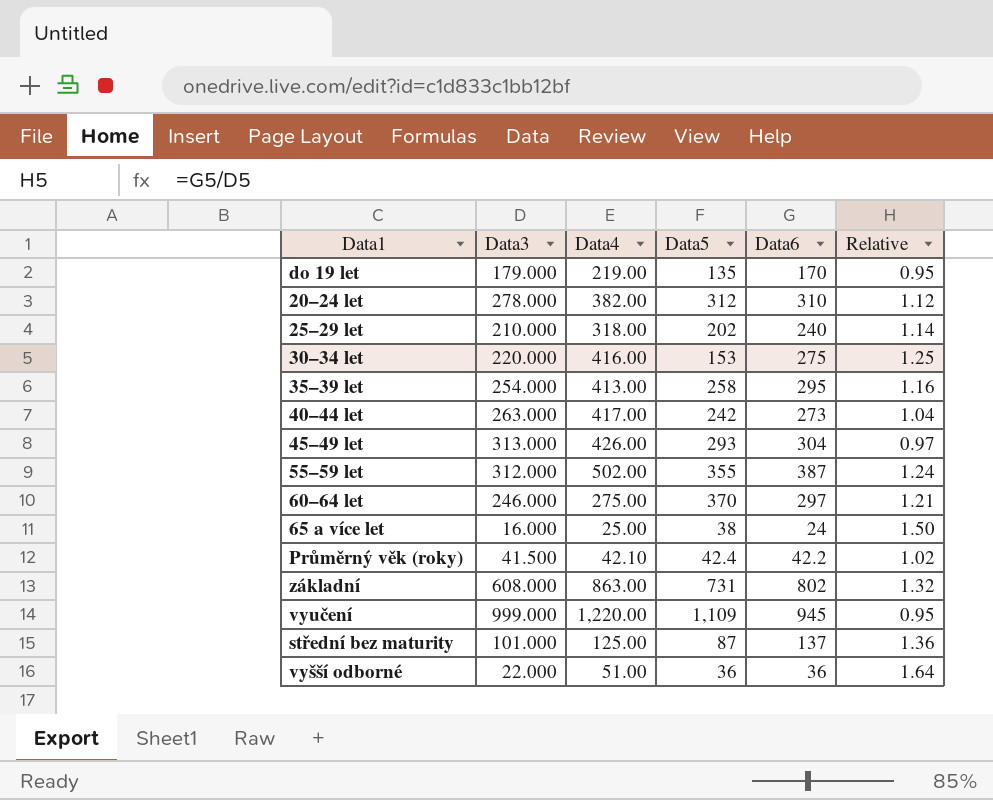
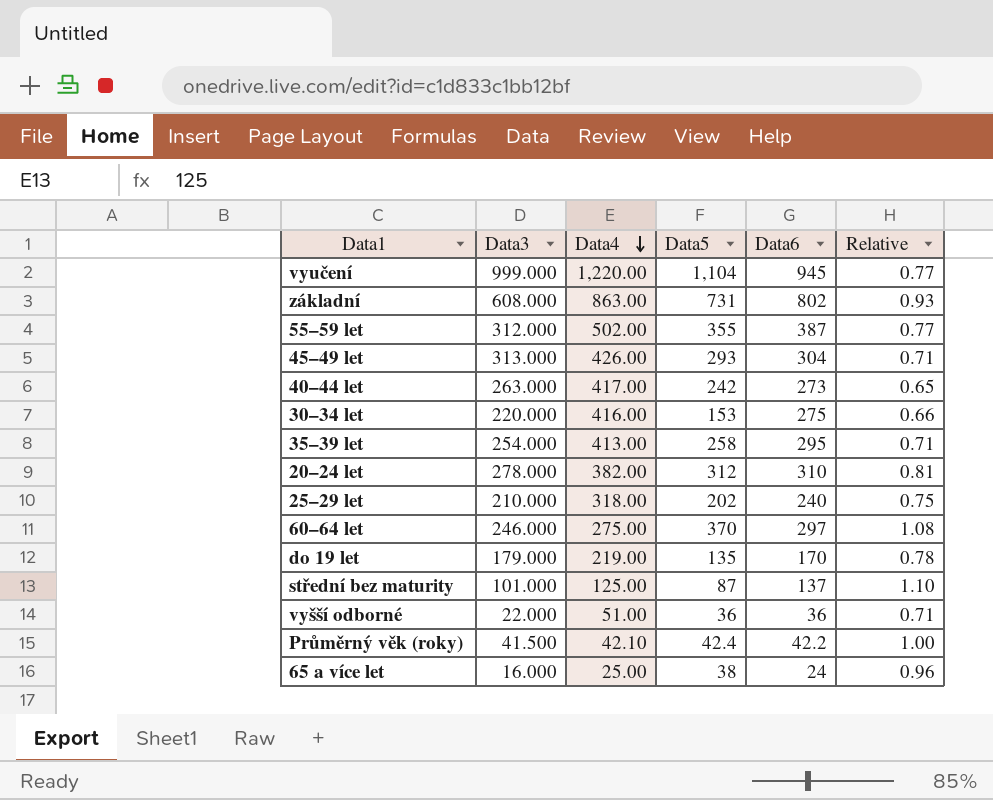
row order: none -> Data4 descending
column Relative | formula: [Data6] / [Data3] -> [Data6] / [Data4]
vyučení | Data5: 1,109 -> 1,104

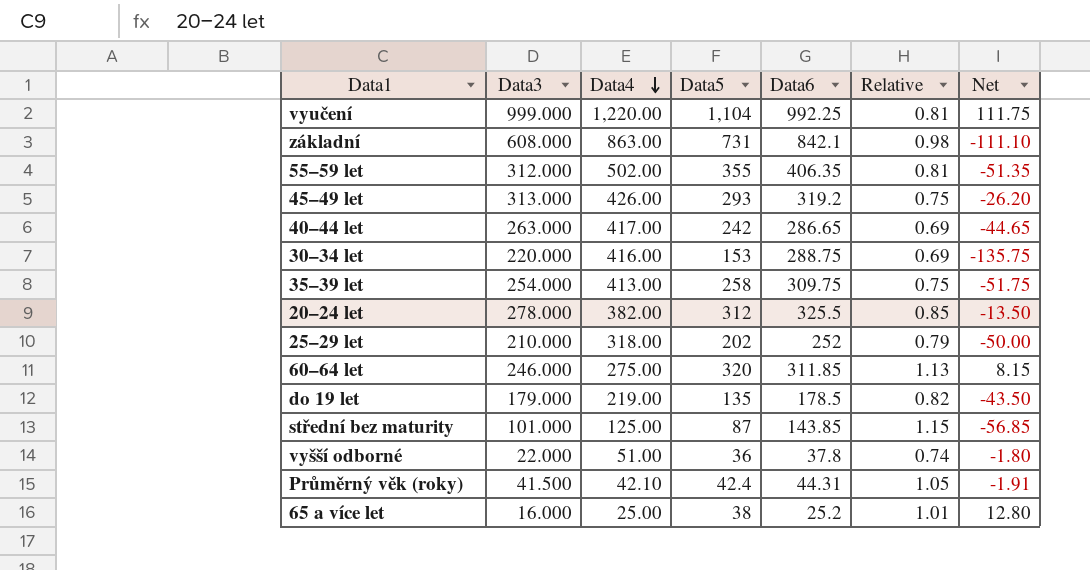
column Net | formula: none -> [Data5] - [Data6]
vyučení | Data6: 945 -> 992.25
vyučení | Relative: 0.77 -> 0.81
základní | Data6: 802 -> 842.1
základní | Relative: 0.93 -> 0.98
55–59 let | Data6: 387 -> 406.35
55–59 let | Relative: 0.77 -> 0.81
45–49 let | Data6: 304 -> 319.2
45–49 let | Relative: 0.71 -> 0.75
40–44 let | Data6: 273 -> 286.65
40–44 let | Relative: 0.65 -> 0.69
30–34 let | Data6: 275 -> 288.75
30–34 let | Relative: 0.66 -> 0.69
35–39 let | Data6: 295 -> 309.75
35–39 let | Relative: 0.71 -> 0.75
20–24 let | Data6: 310 -> 325.5
20–24 let | Relative: 0.81 -> 0.85
25–29 let | Data6: 240 -> 252
25–29 let | Relative: 0.75 -> 0.79
60–64 let | Data5: 370 -> 320
60–64 let | Data6: 297 -> 311.85
60–64 let | Relative: 1.08 -> 1.13
do 19 let | Data6: 170 -> 178.5
do 19 let | Relative: 0.78 -> 0.82
střední bez maturity | Data6: 137 -> 143.85
střední bez maturity | Relative: 1.10 -> 1.15
vyšší odborné | Data6: 36 -> 37.8
vyšší odborné | Relative: 0.71 -> 0.74
Průměrný věk (roky) | Data6: 42.2 -> 44.31
Průměrný věk (roky) | Relative: 1.00 -> 1.05
65 a více let | Data6: 24 -> 25.2
65 a více let | Relative: 0.96 -> 1.01

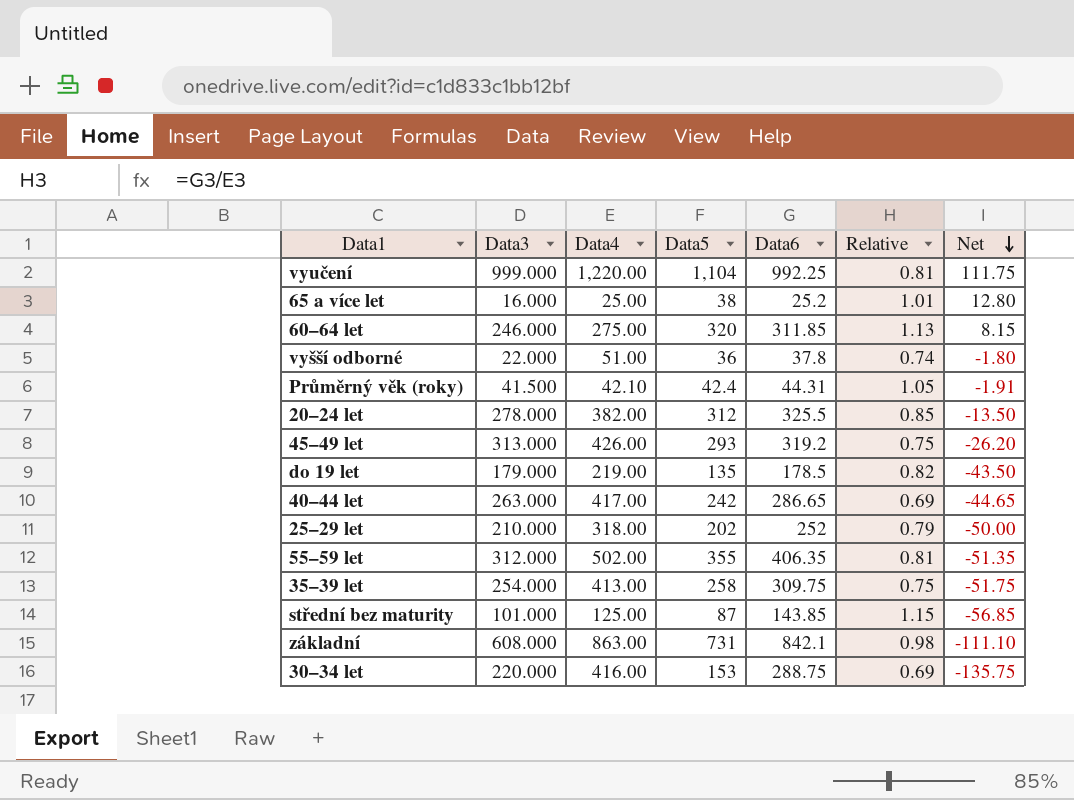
row order: Data4 descending -> Net descending

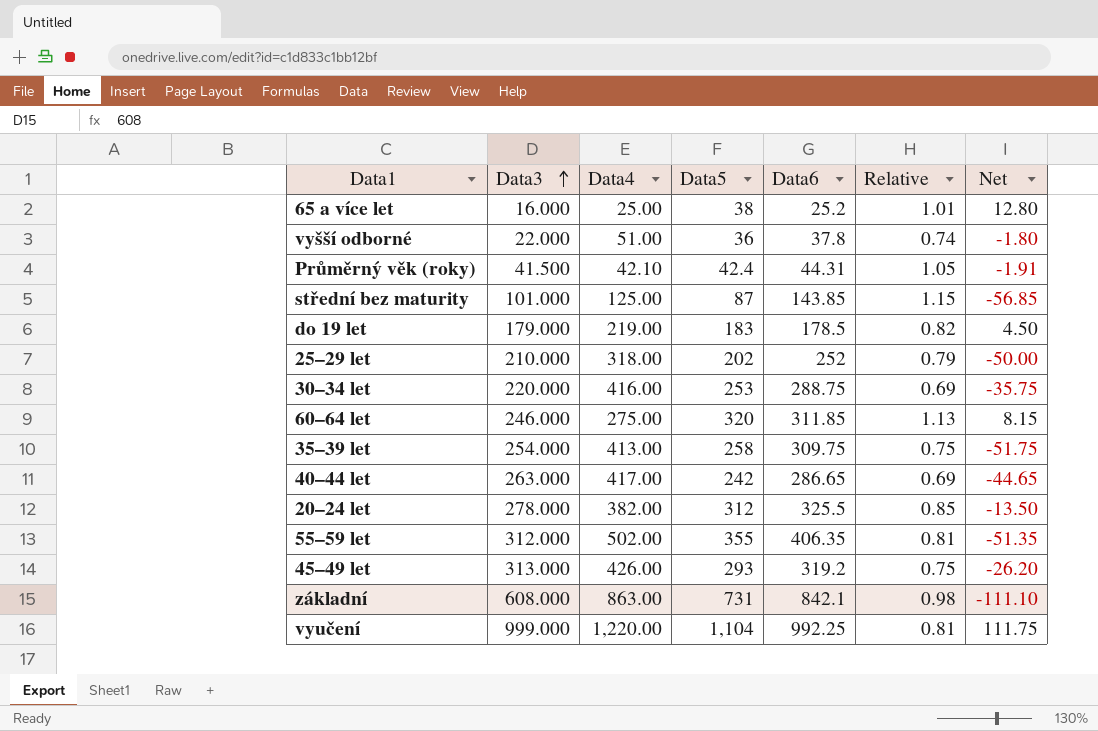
row order: Net descending -> Data3 ascending
do 19 let | Data5: 135 -> 183
do 19 let | Net: -43.50 -> 4.50
30–34 let | Data5: 153 -> 253
30–34 let | Net: -135.75 -> -35.75

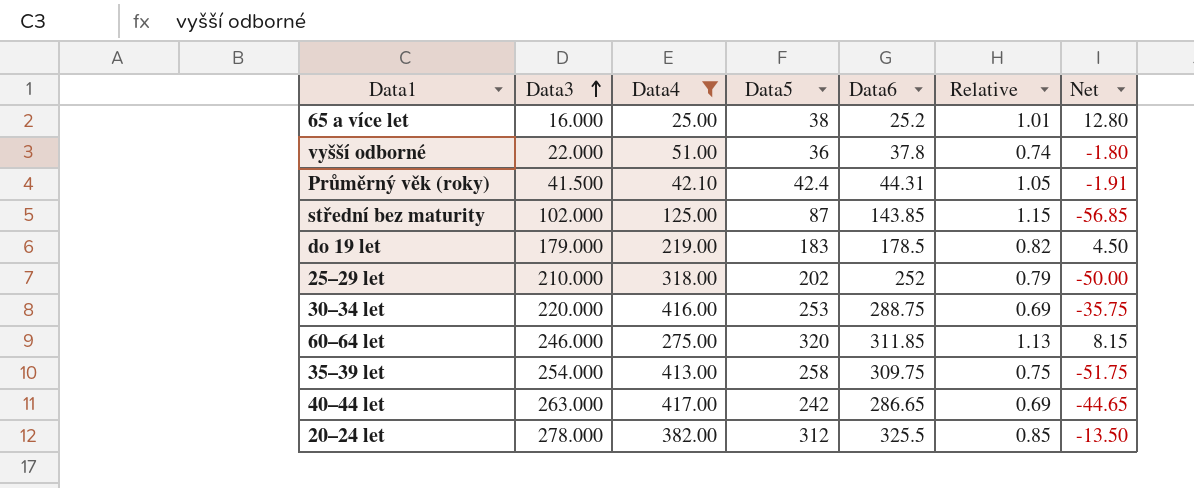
filter: none -> Data4 <= 417.00
střední bez maturity | Data3: 101.000 -> 102.000

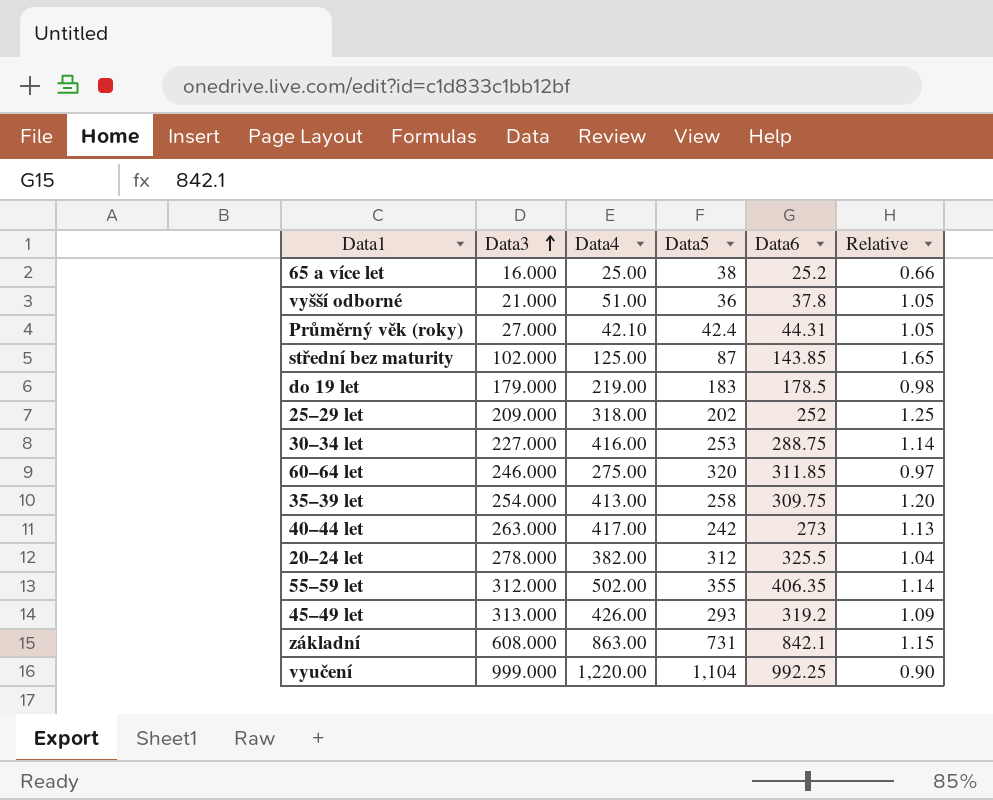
filter: Data4 <= 417.00 -> none
column Net | formula: [Data5] - [Data6] -> none
column Relative | formula: [Data6] / [Data4] -> [Data6] / [Data5]
vyšší odborné | Data3: 22.000 -> 21.000
Průměrný věk (roky) | Data3: 41.500 -> 27.000
25–29 let | Data3: 210.000 -> 209.000
30–34 let | Data3: 220.000 -> 227.000
40–44 let | Data6: 286.65 -> 273

